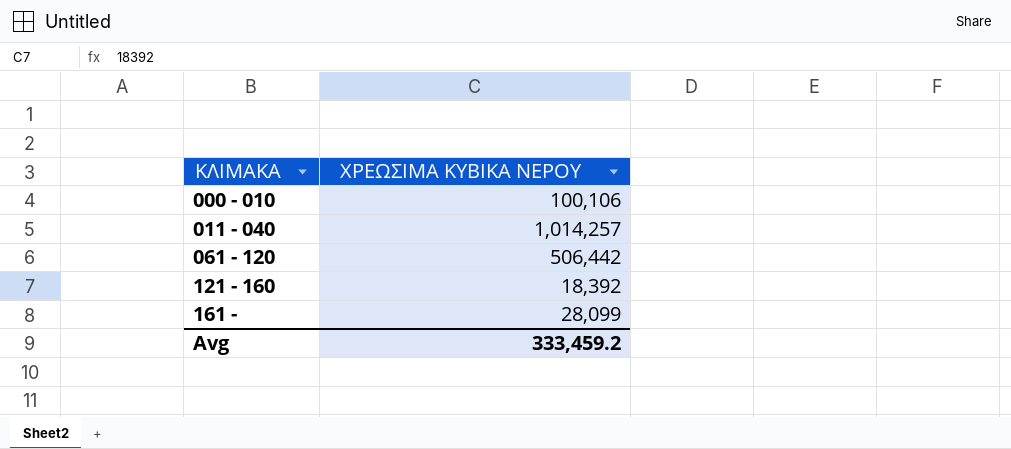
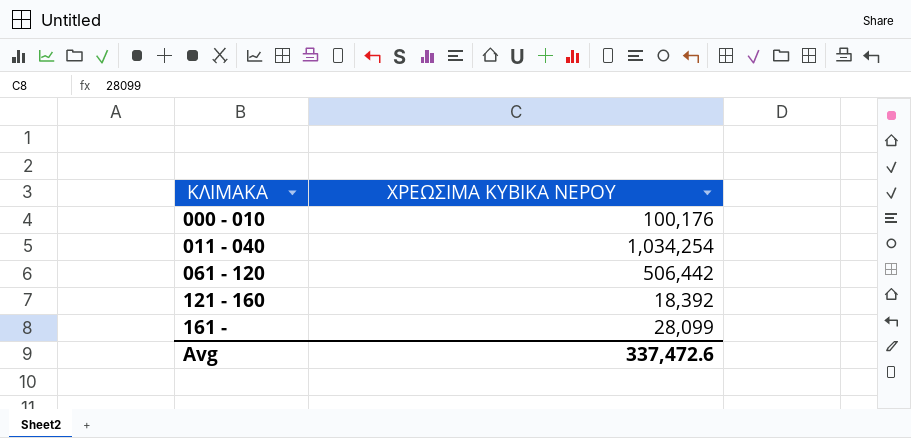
000 - 010 | ΧΡΕΩΣΙΜΑ ΚΥΒΙΚΑ ΝΕΡΟΥ: 100,106 -> 100,176
011 - 040 | ΧΡΕΩΣΙΜΑ ΚΥΒΙΚΑ ΝΕΡΟΥ: 1,014,257 -> 1,034,254
Avg | ΧΡΕΩΣΙΜΑ ΚΥΒΙΚΑ ΝΕΡΟΥ: 333,459.2 -> 337,472.6

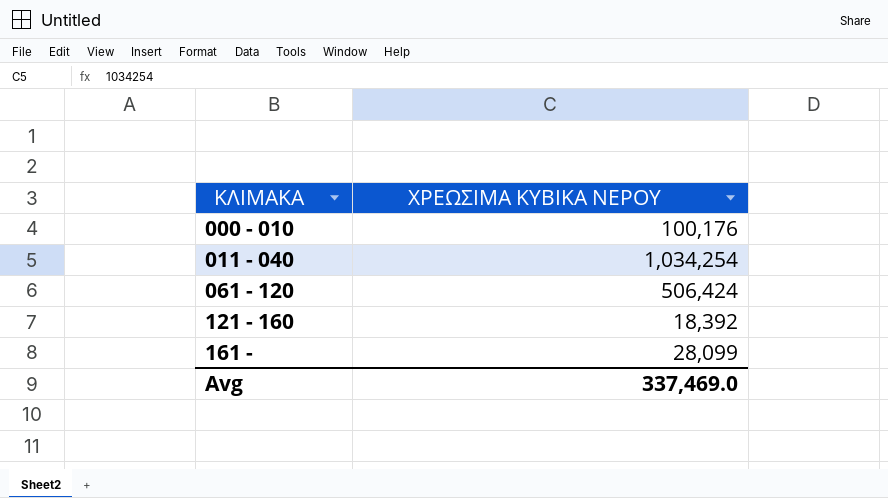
061 - 120 | ΧΡΕΩΣΙΜΑ ΚΥΒΙΚΑ ΝΕΡΟΥ: 506,442 -> 506,424
Avg | ΧΡΕΩΣΙΜΑ ΚΥΒΙΚΑ ΝΕΡΟΥ: 337,472.6 -> 337,469.0

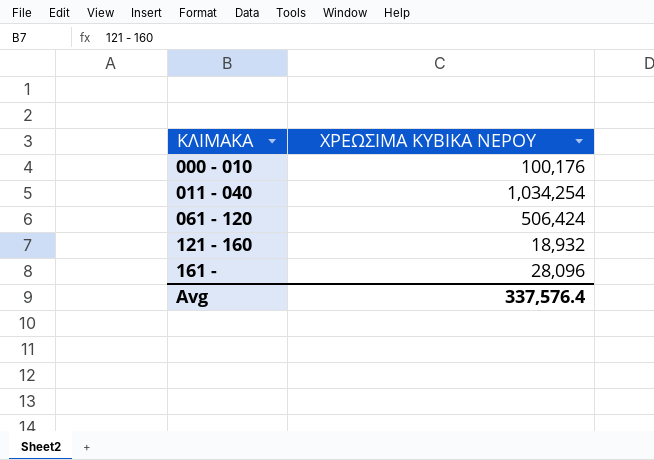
121 - 160 | ΧΡΕΩΣΙΜΑ ΚΥΒΙΚΑ ΝΕΡΟΥ: 18,392 -> 18,932
161 - | ΧΡΕΩΣΙΜΑ ΚΥΒΙΚΑ ΝΕΡΟΥ: 28,099 -> 28,096
Avg | ΧΡΕΩΣΙΜΑ ΚΥΒΙΚΑ ΝΕΡΟΥ: 337,469.0 -> 337,576.4

